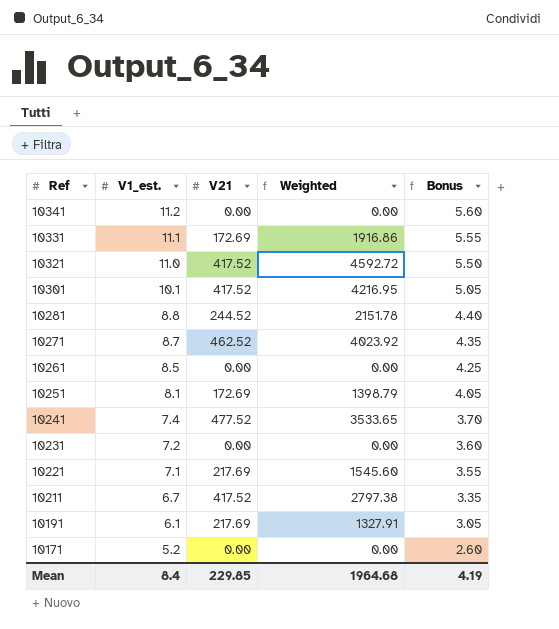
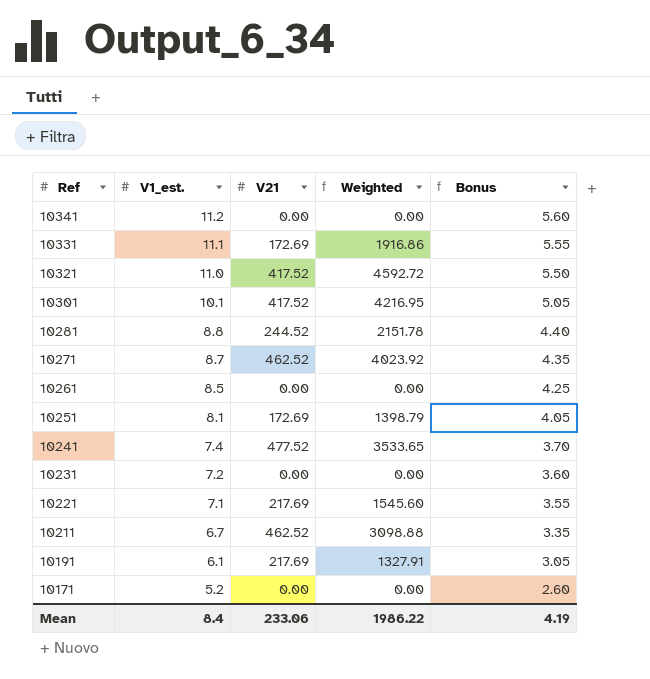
10211 | V21: 417.52 -> 462.52
10211 | Weighted: 2797.38 -> 3098.88
Mean | V21: 229.85 -> 233.06
Mean | Weighted: 1964.68 -> 1986.22

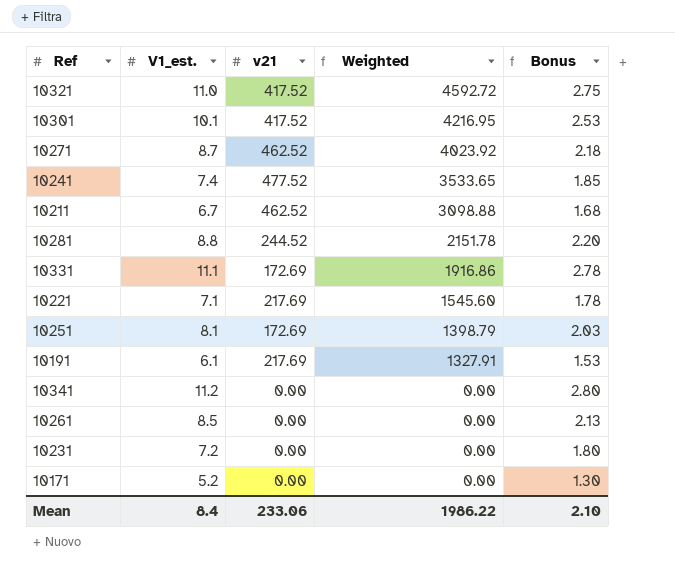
row order: Ref descending -> Weighted descending
column name: V21 -> v21
column Bonus | formula: [V1_est.] * 0.5 -> [V1_est.] * 0.25
Mean | Bonus: 4.19 -> 2.10

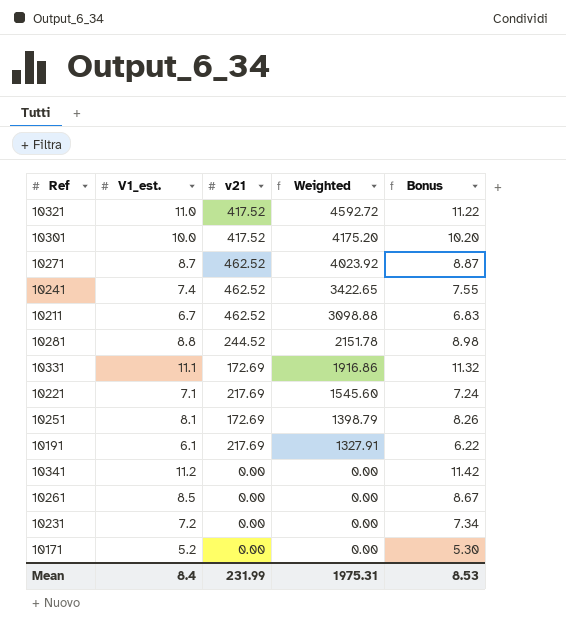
column Bonus | formula: [V1_est.] * 0.25 -> [V1_est.] * 1.02
10301 | V1_est.: 10.1 -> 10.0
10301 | Weighted: 4216.95 -> 4175.20
10241 | v21: 477.52 -> 462.52
10241 | Weighted: 3533.65 -> 3422.65
Mean | v21: 233.06 -> 231.99
Mean | Weighted: 1986.22 -> 1975.31
Mean | Bonus: 2.10 -> 8.53

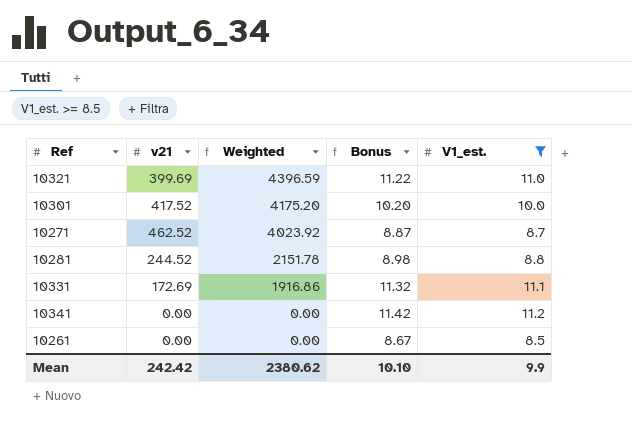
filter: none -> V1_est. >= 8.5
column V1_est. | position: 2 -> 5
10321 | v21: 417.52 -> 399.69
10321 | Weighted: 4592.72 -> 4396.59
Mean | v21: 231.99 -> 242.42
Mean | Weighted: 1975.31 -> 2380.62
Mean | Bonus: 8.53 -> 10.10
Mean | V1_est.: 8.4 -> 9.9

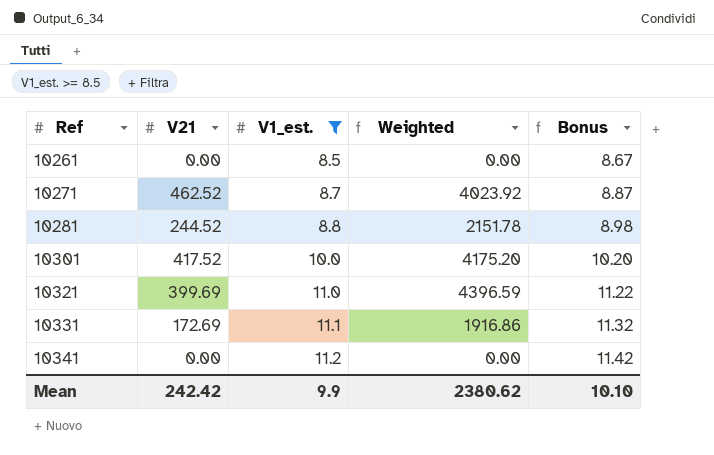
row order: Weighted descending -> Ref ascending
column name: v21 -> V21
column V1_est. | position: 5 -> 3

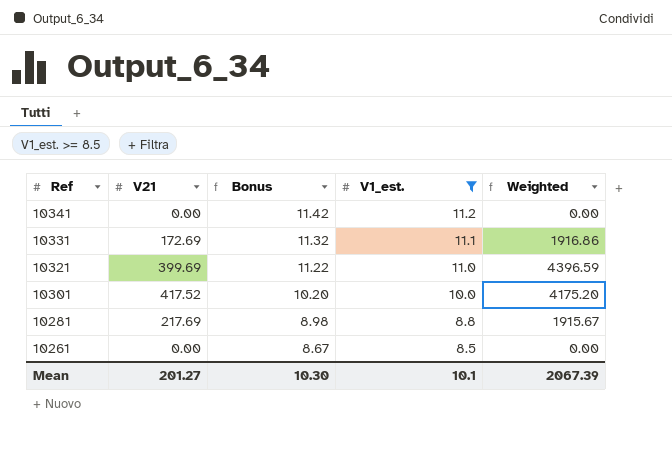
row order: Ref ascending -> Ref descending
column Bonus | position: 5 -> 3
row 10271: 462.52 | 8.7 | 4023.92 | 8.87 -> none
10281 | V21: 244.52 -> 217.69
10281 | Weighted: 2151.78 -> 1915.67
Mean | V21: 242.42 -> 201.27
Mean | Bonus: 10.10 -> 10.30
Mean | V1_est.: 9.9 -> 10.1
Mean | Weighted: 2380.62 -> 2067.39

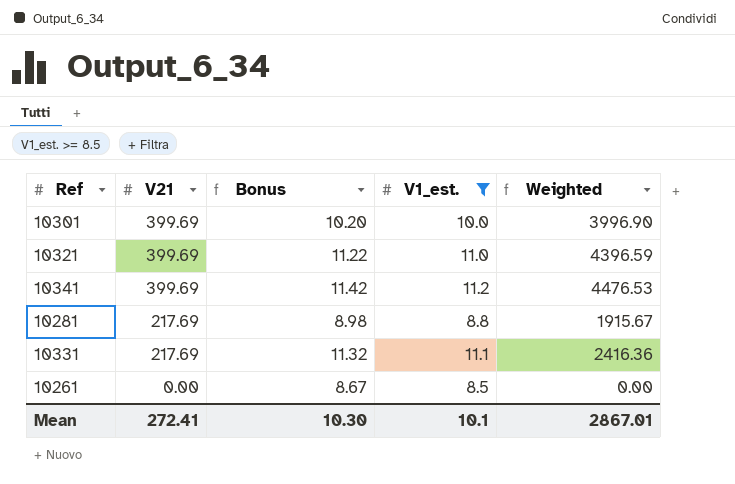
row order: Ref descending -> V21 descending
10301 | V21: 417.52 -> 399.69
10301 | Weighted: 4175.20 -> 3996.90
10341 | V21: 0.00 -> 399.69
10341 | Weighted: 0.00 -> 4476.53
10331 | V21: 172.69 -> 217.69
10331 | Weighted: 1916.86 -> 2416.36
Mean | V21: 201.27 -> 272.41
Mean | Weighted: 2067.39 -> 2867.01

